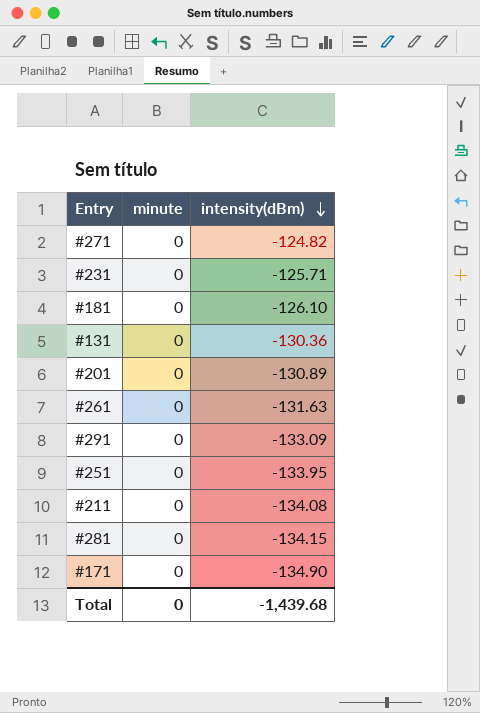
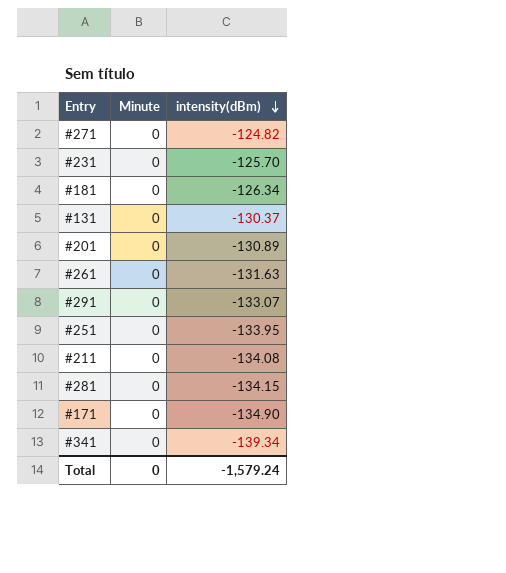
column name: minute -> Minute
#231 | intensity(dBm): -125.71 -> -125.70
#181 | intensity(dBm): -126.10 -> -126.34
#131 | intensity(dBm): -130.36 -> -130.37
#291 | intensity(dBm): -133.09 -> -133.07
row #341: none -> 0 | -139.34
Total | intensity(dBm): -1,439.68 -> -1,579.24

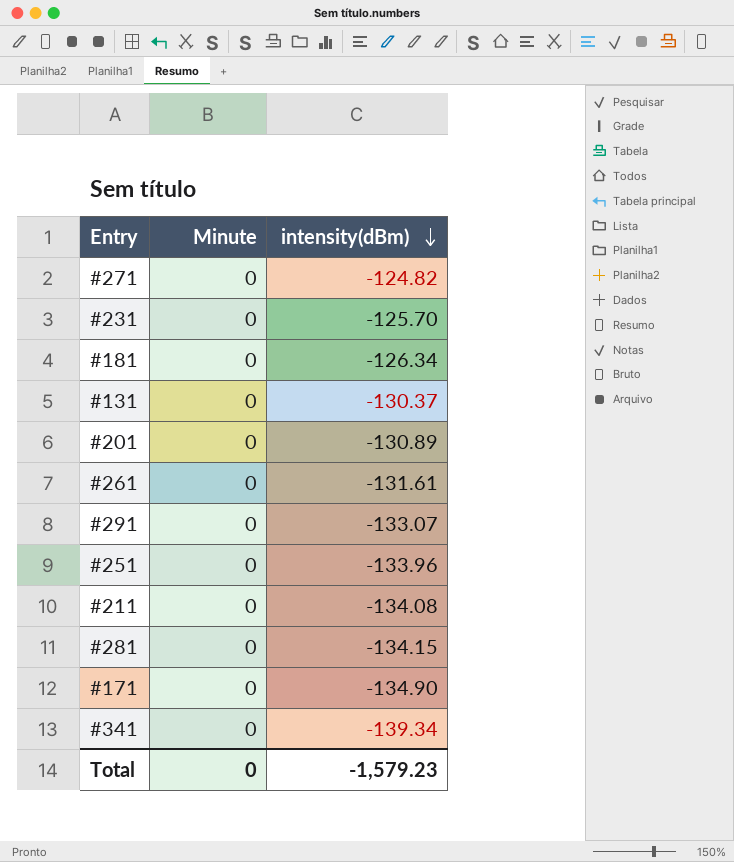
#261 | intensity(dBm): -131.63 -> -131.61
#251 | intensity(dBm): -133.95 -> -133.96
Total | intensity(dBm): -1,579.24 -> -1,579.23

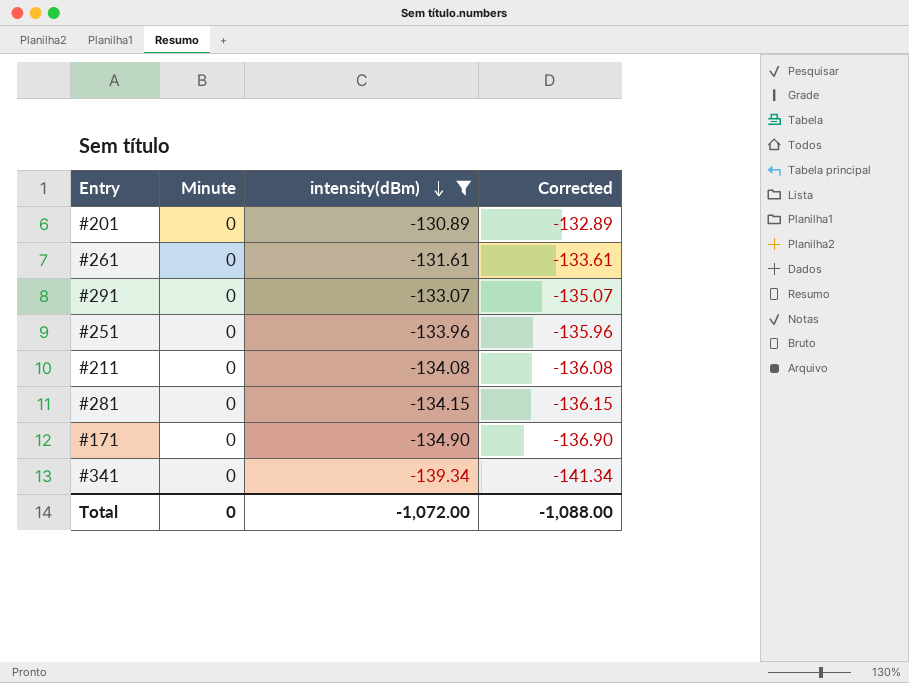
filter: none -> intensity(dBm) <= -130.89
column Corrected | formula: none -> [intensity(dBm)] - 2
Total | intensity(dBm): -1,579.23 -> -1,072.00

